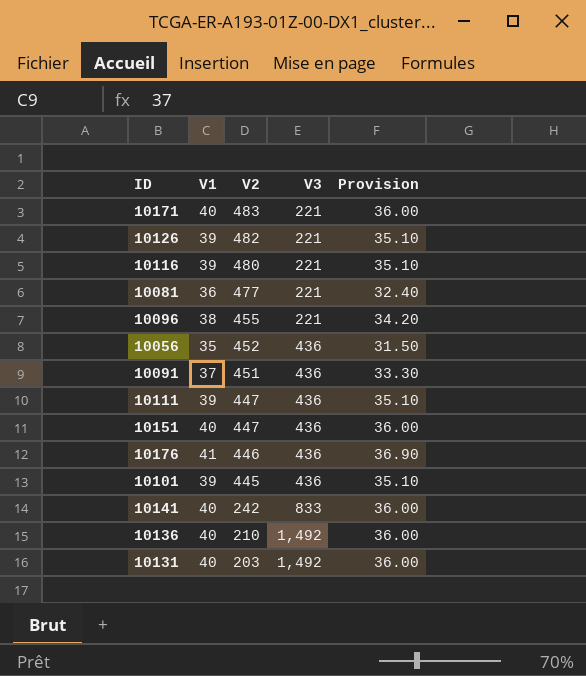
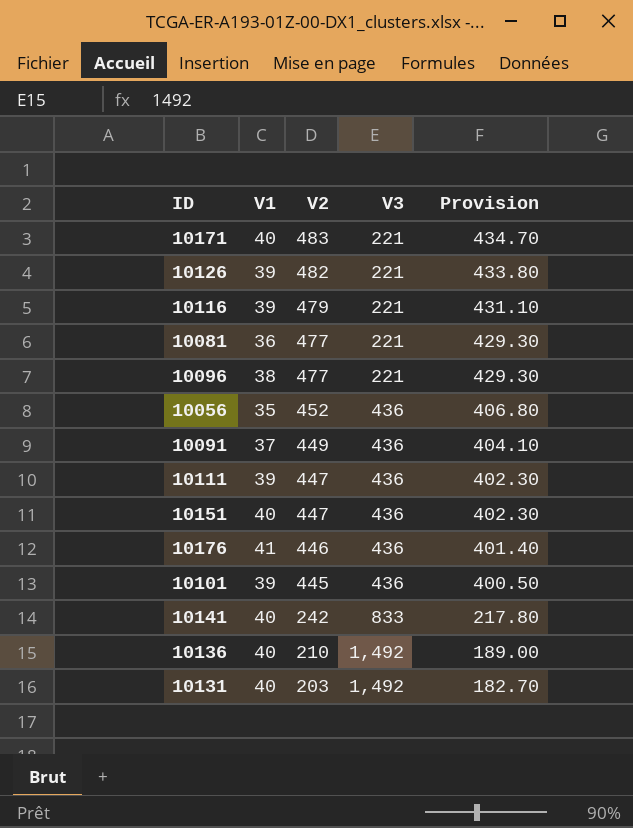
column Provision | formula: [V1] * 0.9 -> [V2] * 0.9
10116 | V2: 480 -> 479
10096 | V2: 455 -> 477
10091 | V2: 451 -> 449

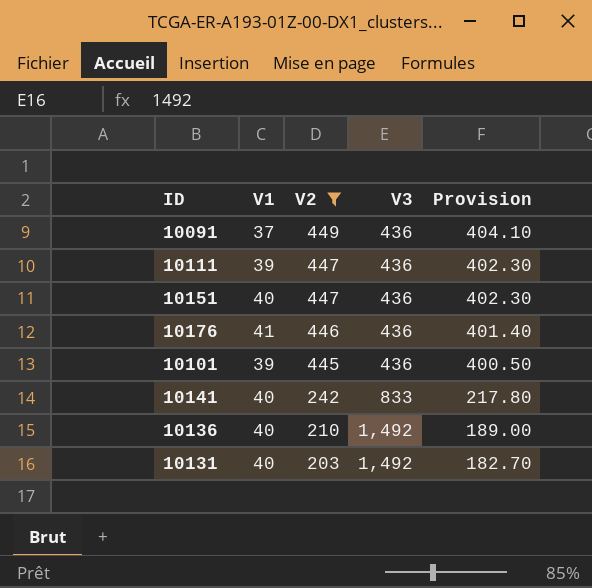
filter: none -> V2 <= 449

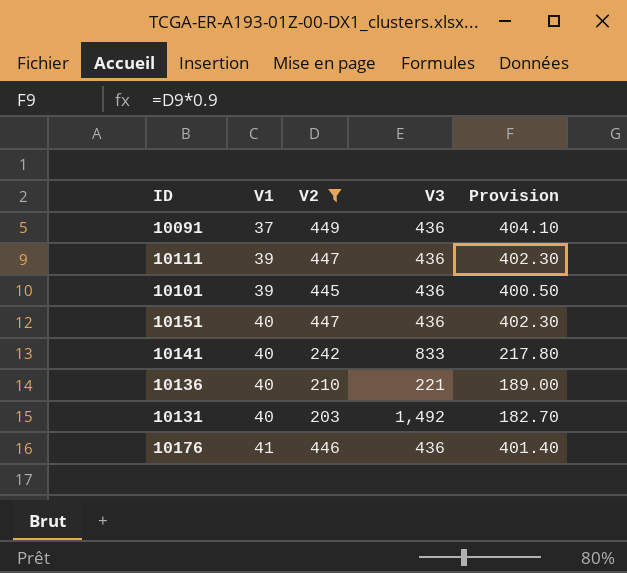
row order: V2 descending -> V1 ascending
10136 | V3: 1,492 -> 221

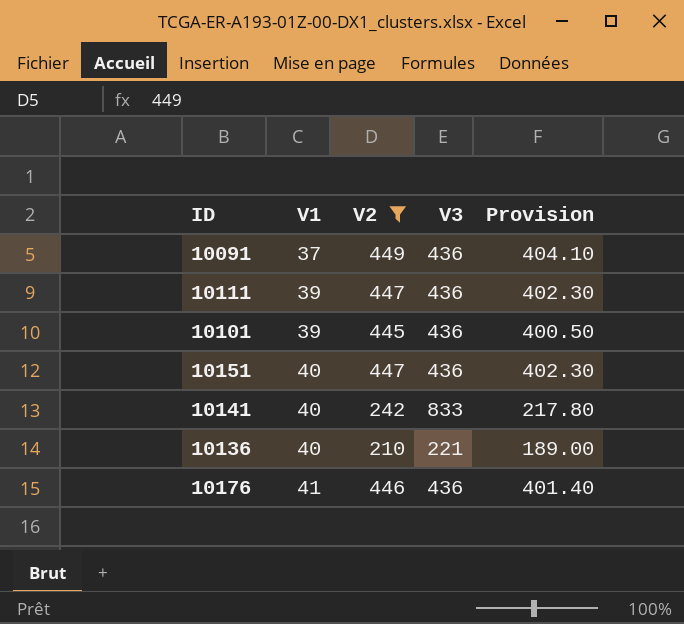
row 10131: 40 | 203 | 1,492 | 182.70 -> none

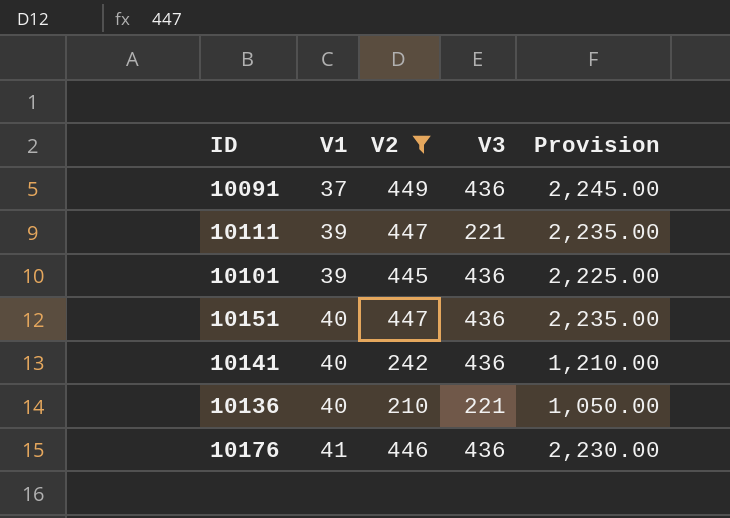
column Provision | formula: [V2] * 0.9 -> [V2] * 5
10111 | V3: 436 -> 221
10141 | V3: 833 -> 436

